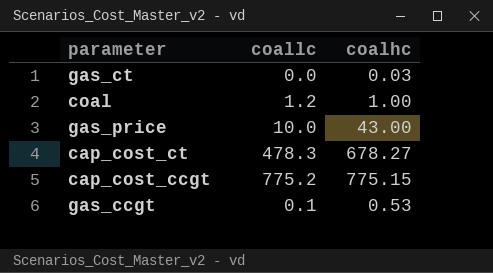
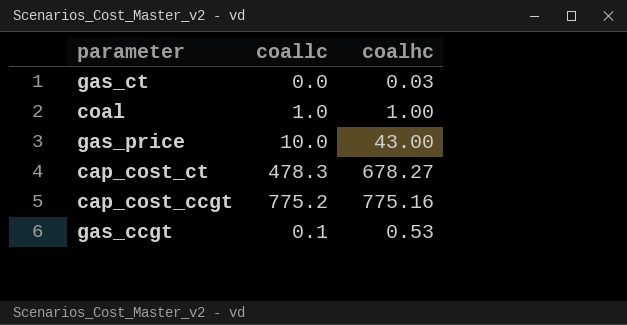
coal | coallc: 1.2 -> 1.0
cap_cost_ccgt | coalhc: 775.15 -> 775.16

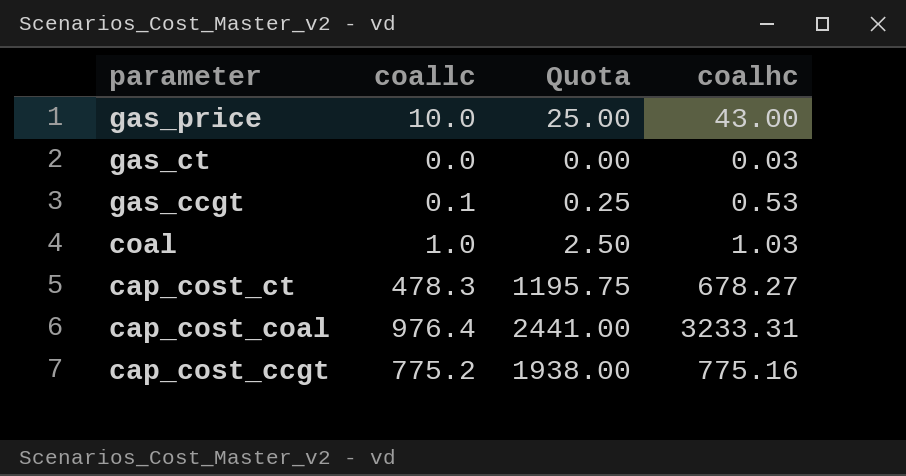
row order: none -> parameter descending
column Quota | formula: none -> [coallc] * 2.5
coal | coalhc: 1.00 -> 1.03
row cap_cost_coal: none -> 976.4 | 2441.00 | 3233.31

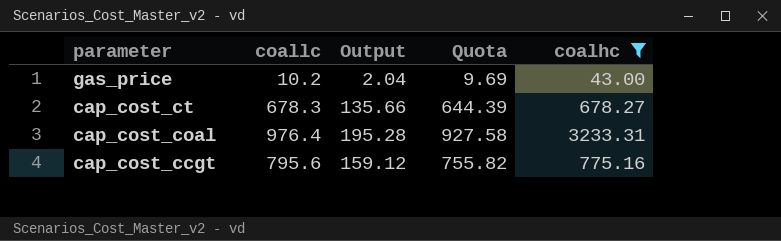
filter: none -> coalhc >= 43.00
column Output | formula: none -> [coallc] * 0.2
column Quota | formula: [coallc] * 2.5 -> [coallc] * 0.95
gas_price | coallc: 10.0 -> 10.2
cap_cost_ct | coallc: 478.3 -> 678.3
cap_cost_ccgt | coallc: 775.2 -> 795.6

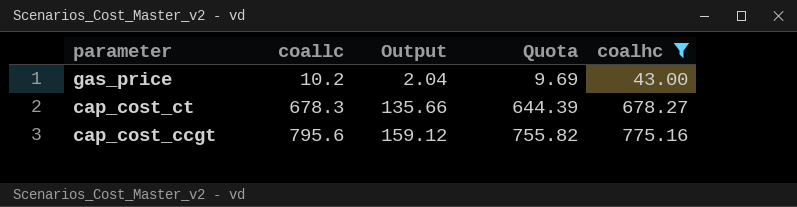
row cap_cost_coal: 976.4 | 195.28 | 927.58 | 3233.31 -> none

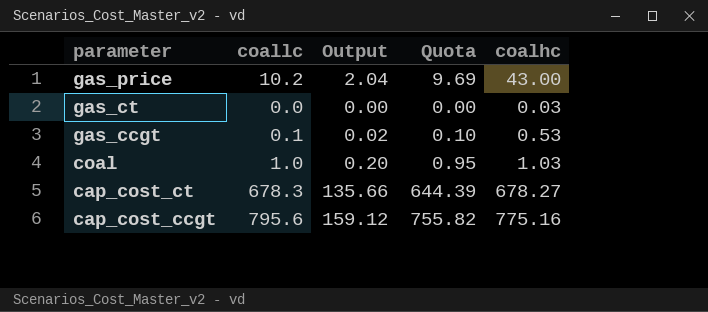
filter: coalhc >= 43.00 -> none

